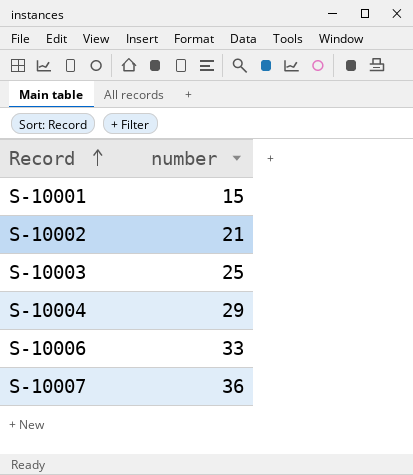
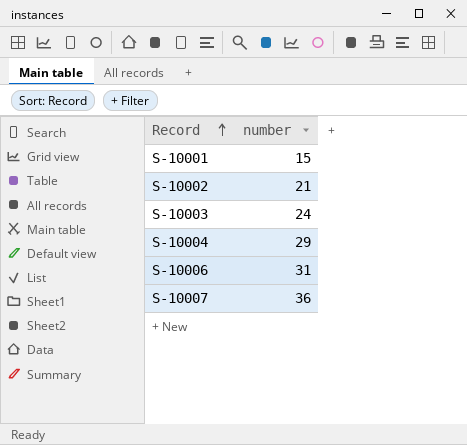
S-10003 | number: 25 -> 24
S-10006 | number: 33 -> 31

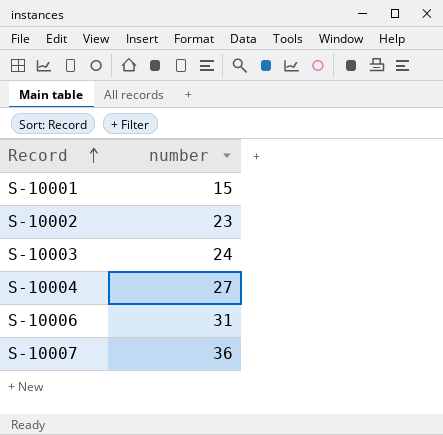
S-10002 | number: 21 -> 23
S-10004 | number: 29 -> 27

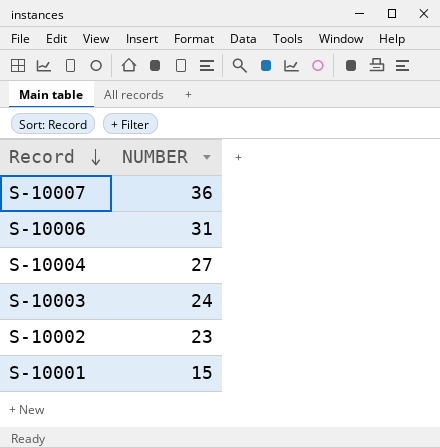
row order: Record ascending -> Record descending
column name: number -> NUMBER

